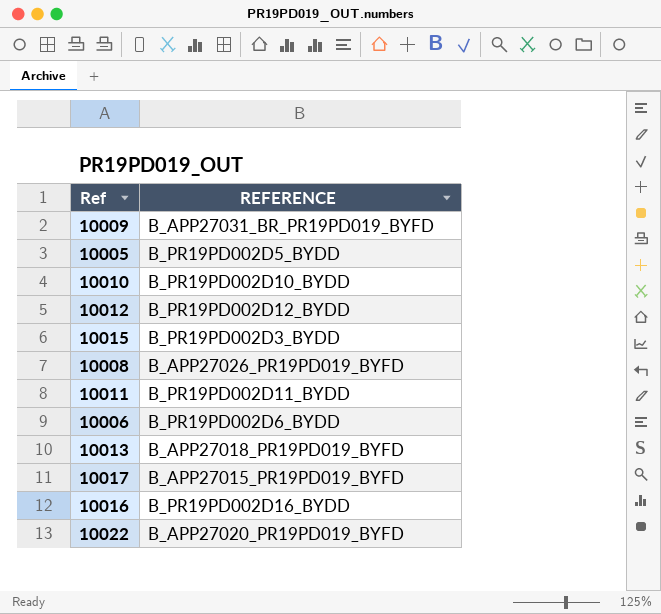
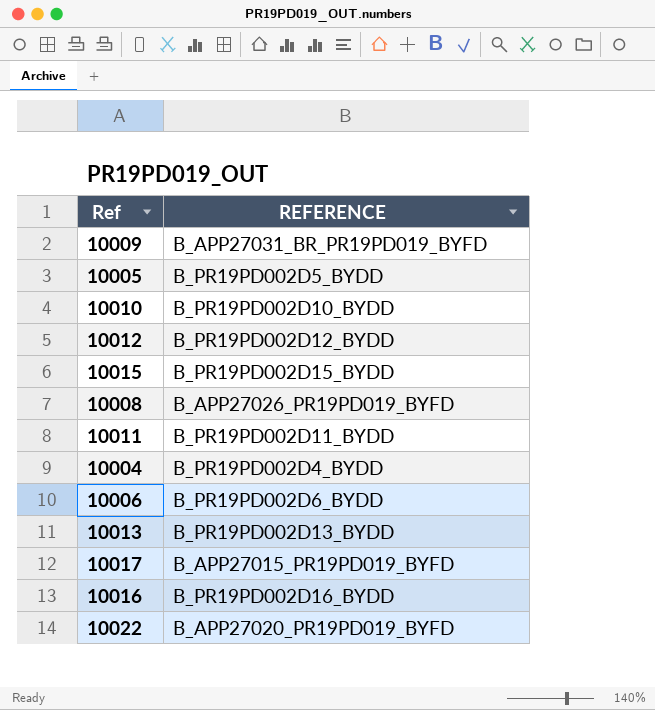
10015 | REFERENCE: B_PR19PD002D3_BYDD -> B_PR19PD002D15_BYDD
row 10004: none -> B_PR19PD002D4_BYDD
10013 | REFERENCE: B_APP27018_PR19PD019_BYFD -> B_PR19PD002D13_BYDD

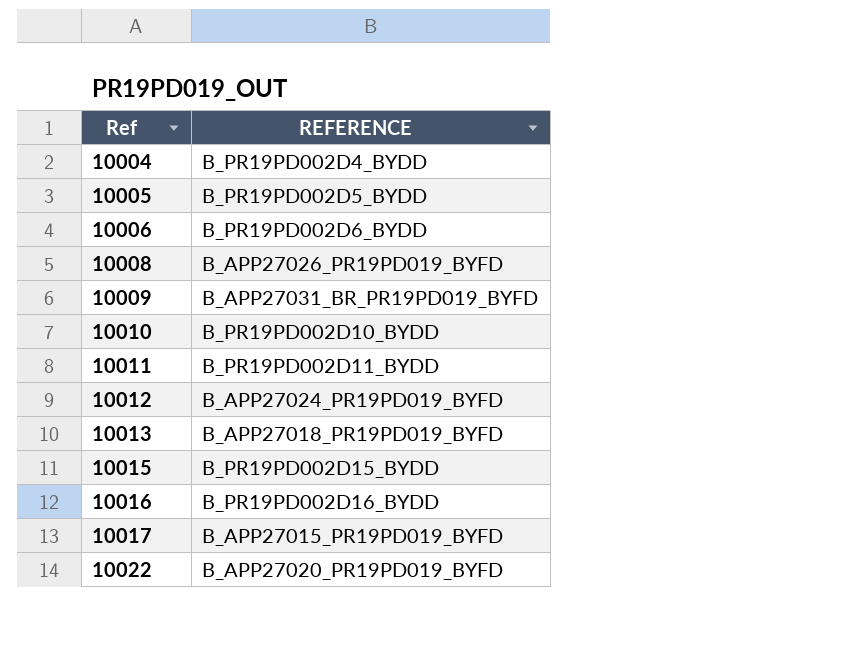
row order: none -> Ref ascending
10012 | REFERENCE: B_PR19PD002D12_BYDD -> B_APP27024_PR19PD019_BYFD
10013 | REFERENCE: B_PR19PD002D13_BYDD -> B_APP27018_PR19PD019_BYFD

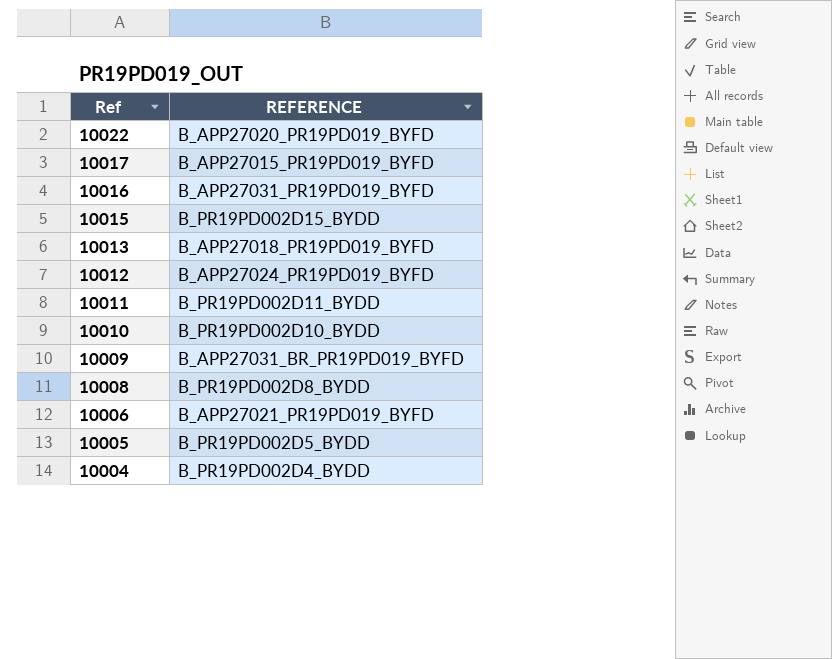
row order: Ref ascending -> Ref descending
10016 | REFERENCE: B_PR19PD002D16_BYDD -> B_APP27031_PR19PD019_BYFD
10008 | REFERENCE: B_APP27026_PR19PD019_BYFD -> B_PR19PD002D8_BYDD
10006 | REFERENCE: B_PR19PD002D6_BYDD -> B_APP27021_PR19PD019_BYFD

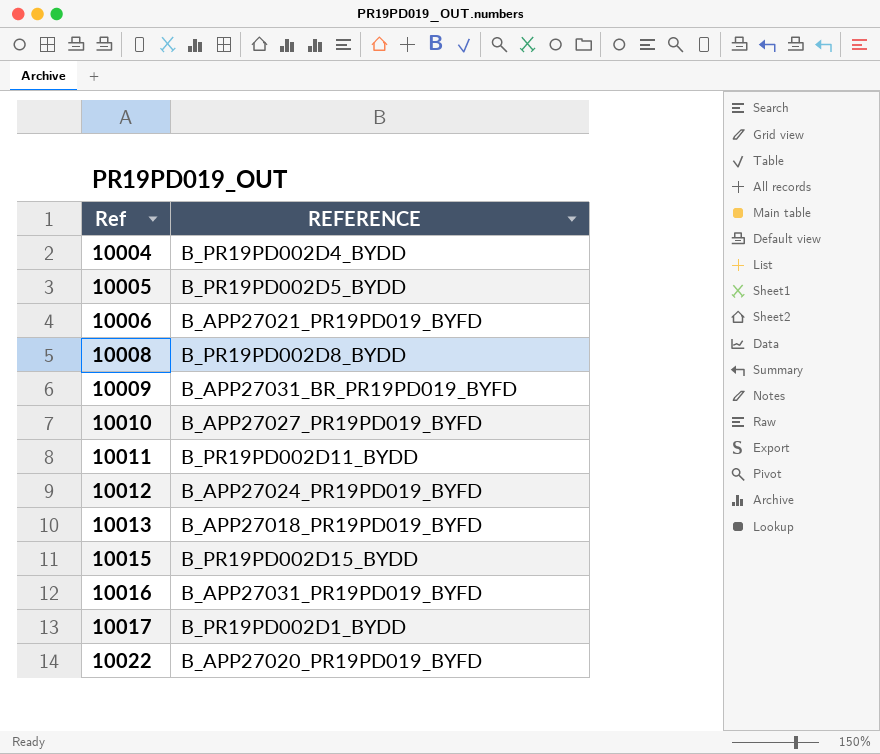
row order: Ref descending -> Ref ascending
10010 | REFERENCE: B_PR19PD002D10_BYDD -> B_APP27027_PR19PD019_BYFD
10017 | REFERENCE: B_APP27015_PR19PD019_BYFD -> B_PR19PD002D1_BYDD

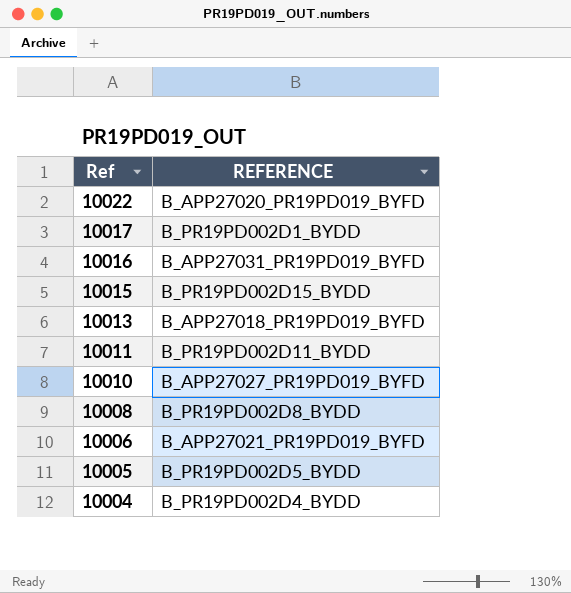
row order: Ref ascending -> Ref descending
row 10009: B_APP27031_BR_PR19PD019_BYFD -> none
row 10012: B_APP27024_PR19PD019_BYFD -> none

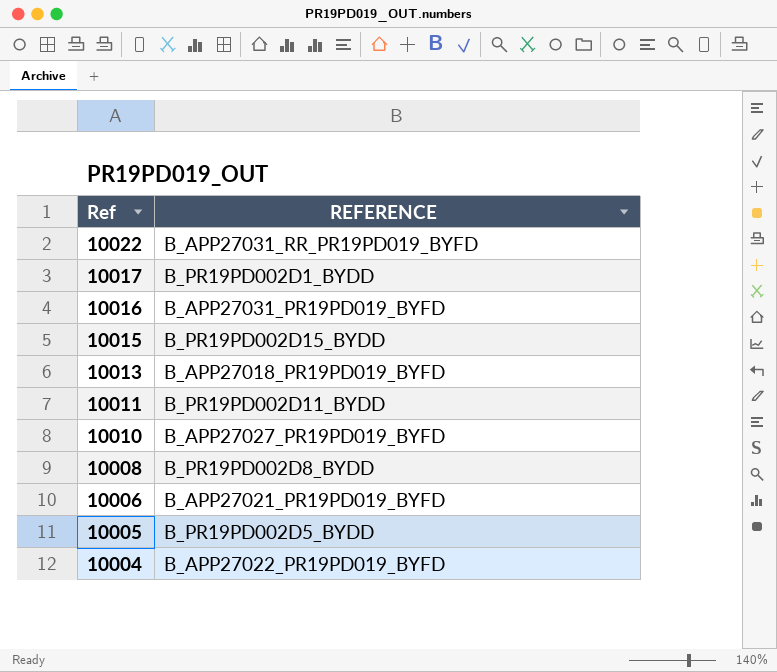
10022 | REFERENCE: B_APP27020_PR19PD019_BYFD -> B_APP27031_RR_PR19PD019_BYFD
10004 | REFERENCE: B_PR19PD002D4_BYDD -> B_APP27022_PR19PD019_BYFD

